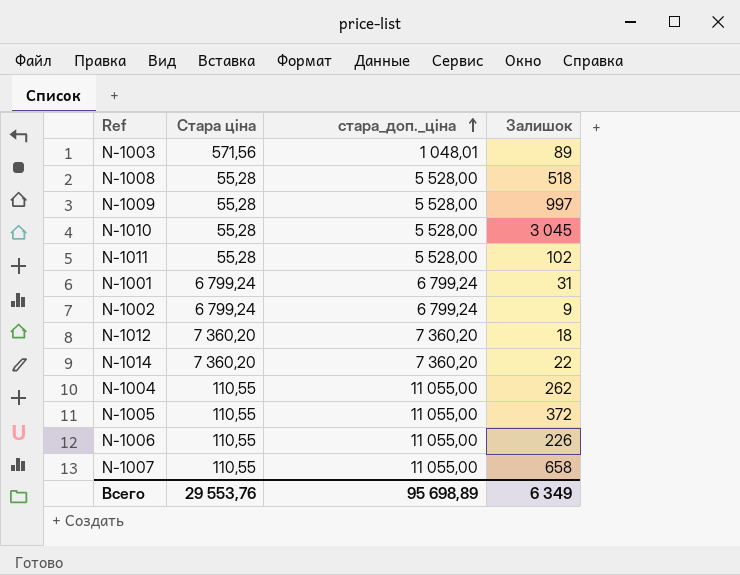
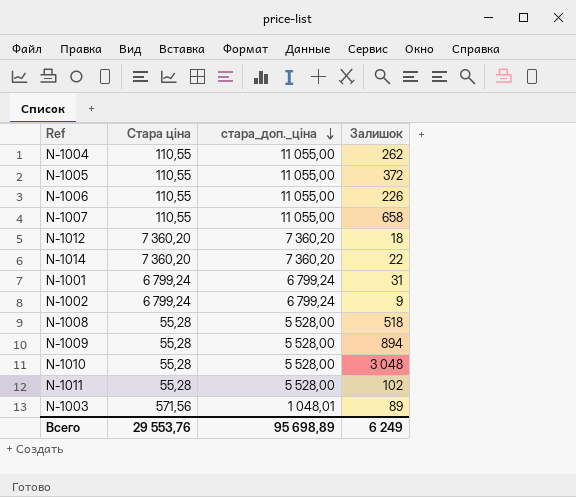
row order: стара_доп._ціна ascending -> стара_доп._ціна descending
N-1009 | Залишок: 997 -> 894
N-1010 | Залишок: 3 045 -> 3 048
Всего | Залишок: 6 349 -> 6 249

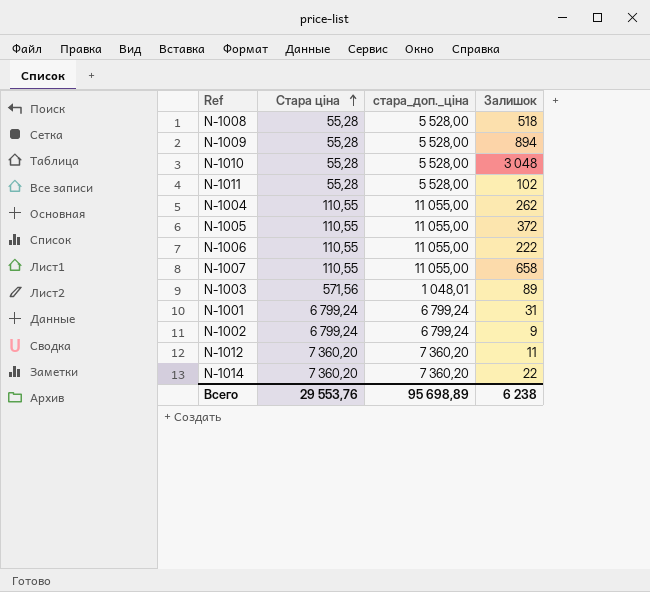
row order: стара_доп._ціна descending -> Стара ціна ascending
N-1006 | Залишок: 226 -> 222
N-1012 | Залишок: 18 -> 11
Всего | Залишок: 6 249 -> 6 238

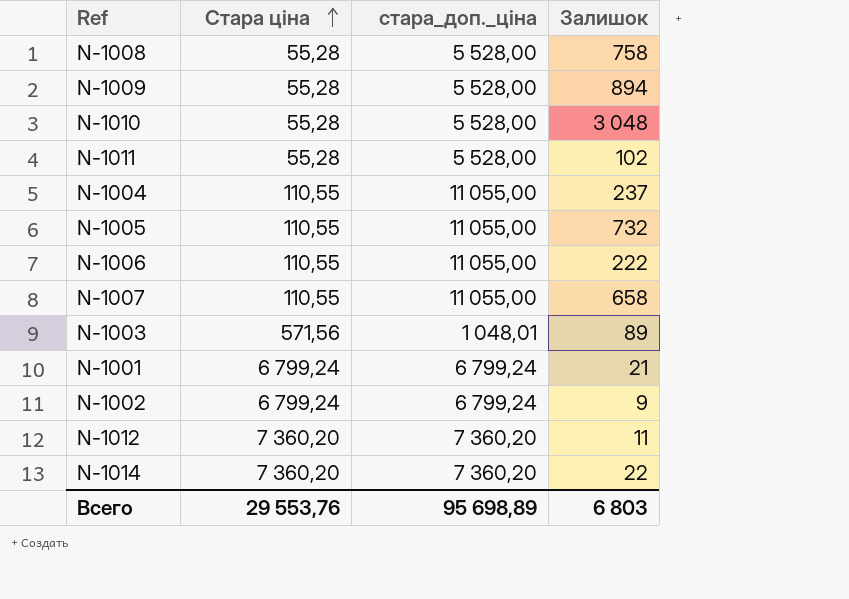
N-1008 | Залишок: 518 -> 758
N-1004 | Залишок: 262 -> 237
N-1005 | Залишок: 372 -> 732
N-1001 | Залишок: 31 -> 21
Всего | Залишок: 6 238 -> 6 803

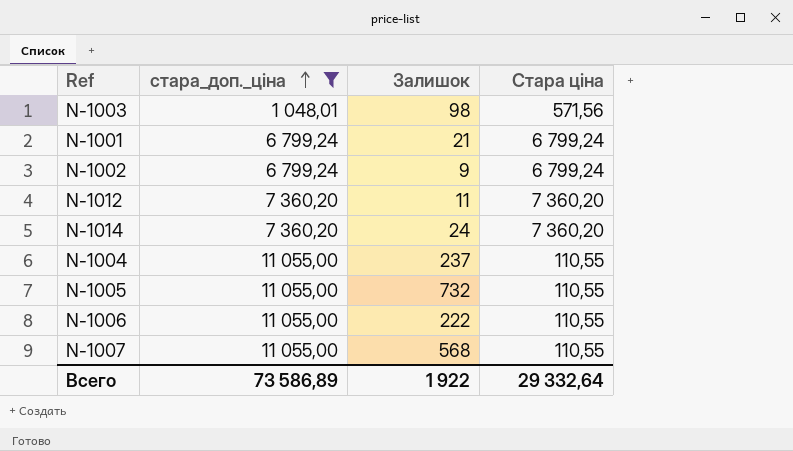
filter: none -> стара_доп._ціна != 5 528,00
row order: Стара ціна ascending -> стара_доп._ціна ascending
column Стара ціна | position: 2 -> 4
N-1003 | Залишок: 89 -> 98
N-1014 | Залишок: 22 -> 24
N-1007 | Залишок: 658 -> 568
Всего | стара_доп._ціна: 95 698,89 -> 73 586,89
Всего | Залишок: 6 803 -> 1 922
Всего | Стара ціна: 29 553,76 -> 29 332,64

